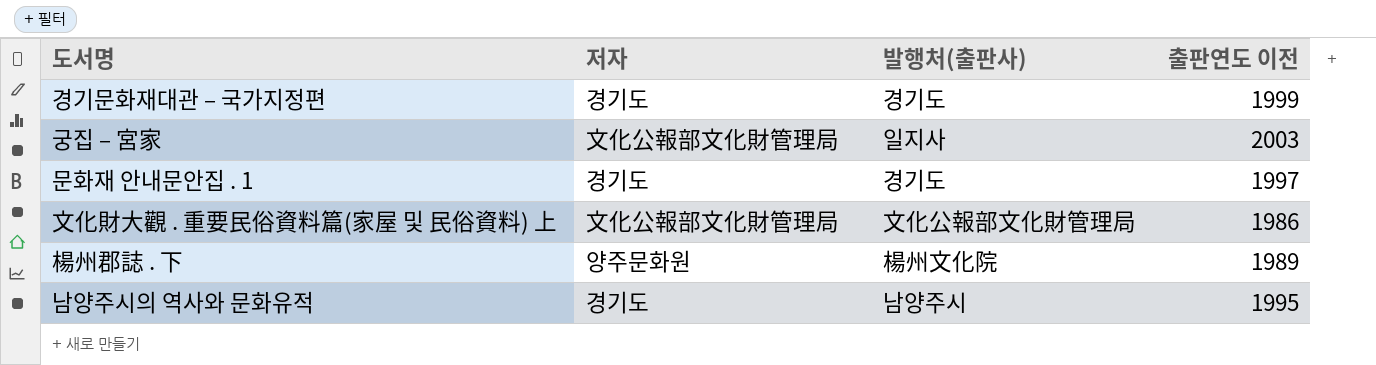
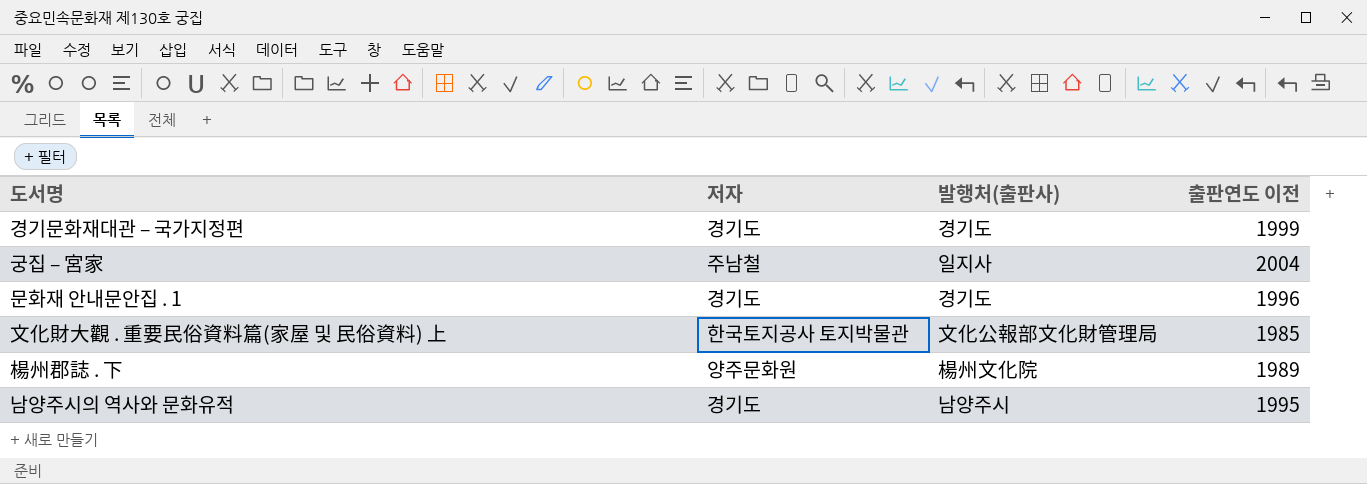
궁집 – 宮家 | 저자: 文化公報部文化財管理局 -> 주남철
궁집 – 宮家 | 출판연도 이전: 2003 -> 2004
문화재 안내문안집 . 1 | 출판연도 이전: 1997 -> 1996
文化財大觀 . 重要民俗資料篇(家屋 및 民俗資料) 上 | 저자: 文化公報部文化財管理局 -> 한국토지공사 토지박물관
文化財大觀 . 重要民俗資料篇(家屋 및 民俗資料) 上 | 출판연도 이전: 1986 -> 1985

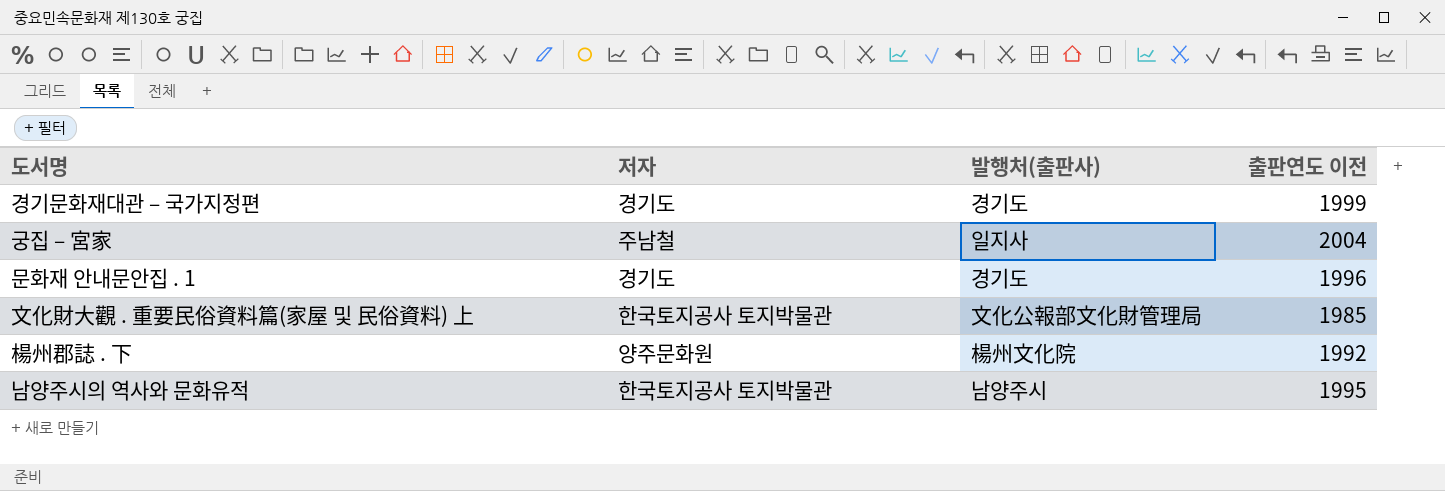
楊州郡誌 . 下 | 출판연도 이전: 1989 -> 1992
남양주시의 역사와 문화유적 | 저자: 경기도 -> 한국토지공사 토지박물관

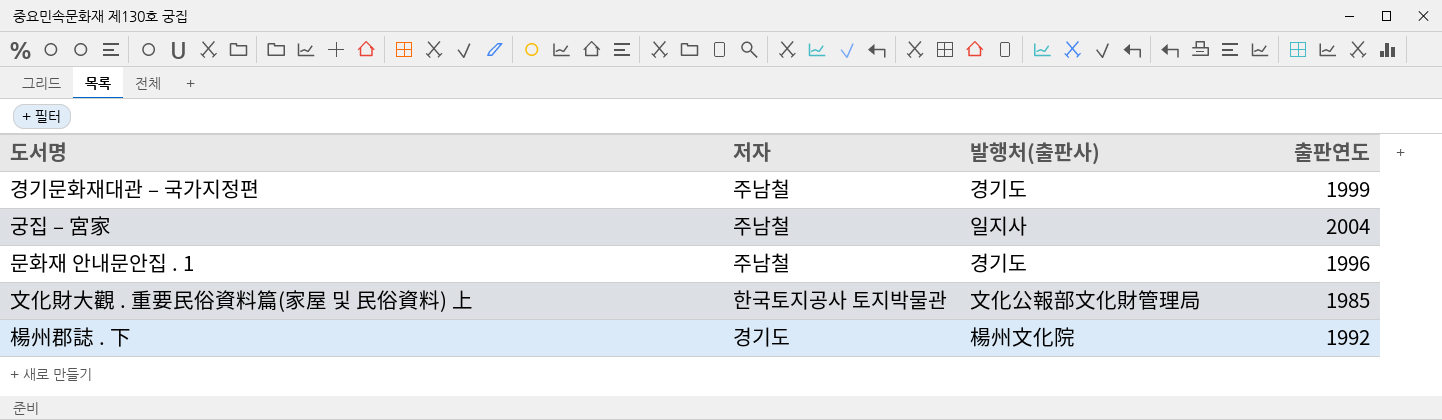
column name: 출판연도 이전 -> 출판연도
row 남양주시의 역사와 문화유적: 한국토지공사 토지박물관 | 남양주시 | 1995 -> none
경기문화재대관 – 국가지정편 | 저자: 경기도 -> 주남철
문화재 안내문안집 . 1 | 저자: 경기도 -> 주남철
楊州郡誌 . 下 | 저자: 양주문화원 -> 경기도

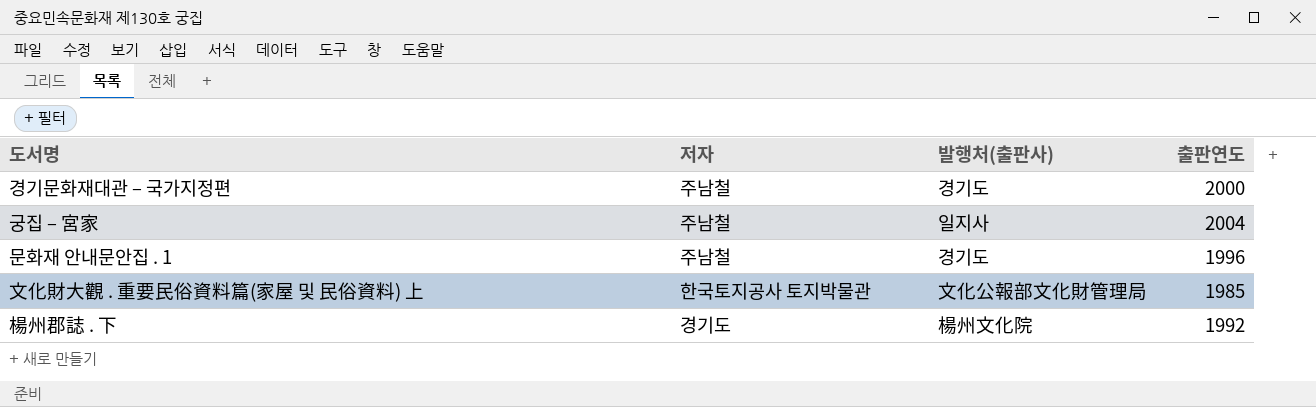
경기문화재대관 – 국가지정편 | 출판연도: 1999 -> 2000

